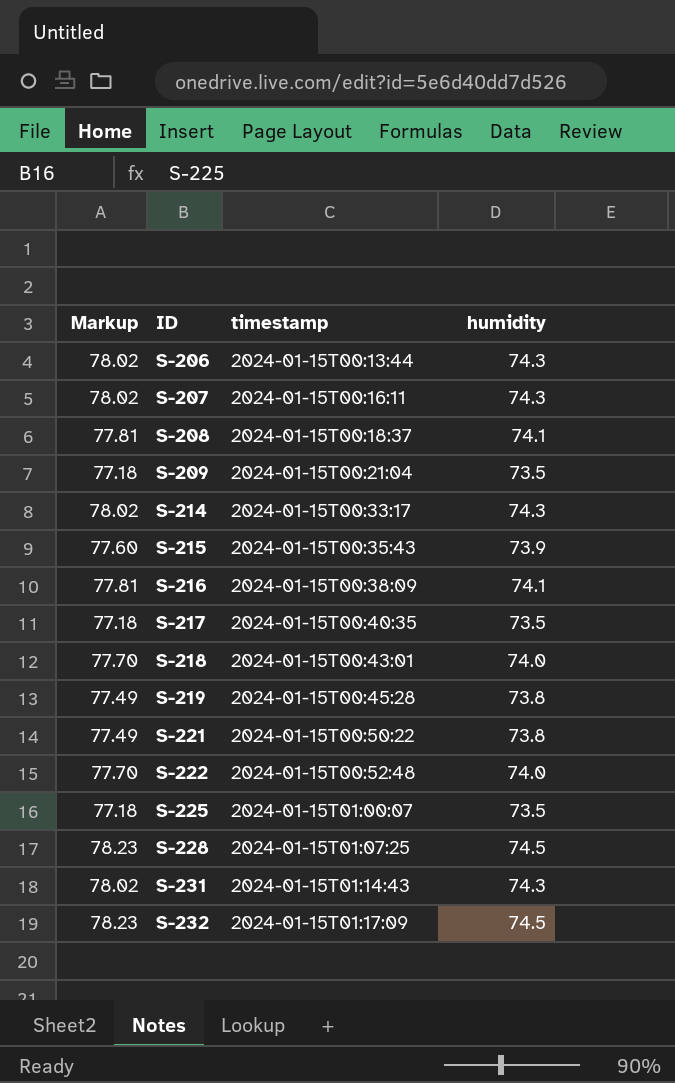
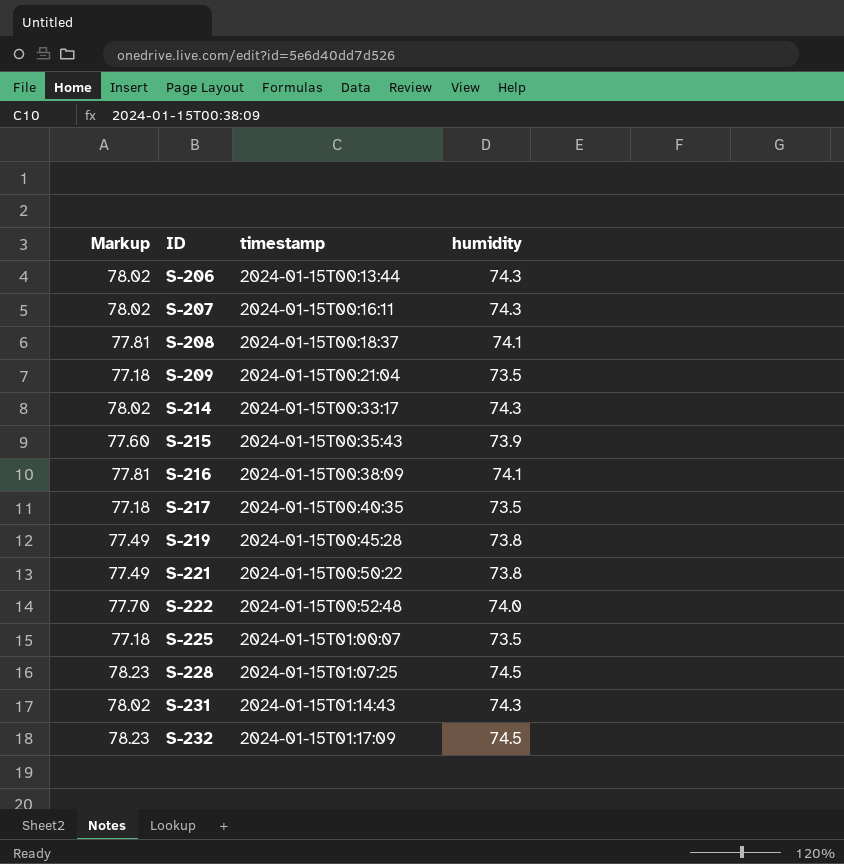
row S-218: 77.70 | 2024-01-15T00:43:01 | 74.0 -> none

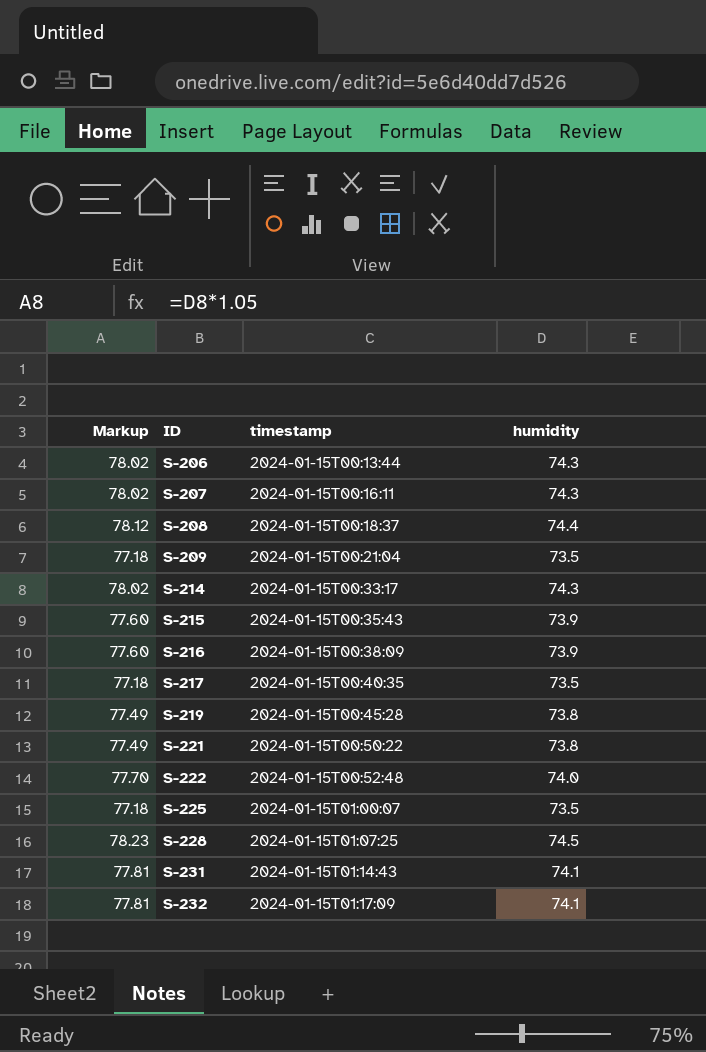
S-208 | Markup: 77.81 -> 78.12
S-208 | humidity: 74.1 -> 74.4
S-216 | Markup: 77.81 -> 77.60
S-216 | humidity: 74.1 -> 73.9
S-231 | Markup: 78.02 -> 77.81
S-231 | humidity: 74.3 -> 74.1
S-232 | Markup: 78.23 -> 77.81
S-232 | humidity: 74.5 -> 74.1

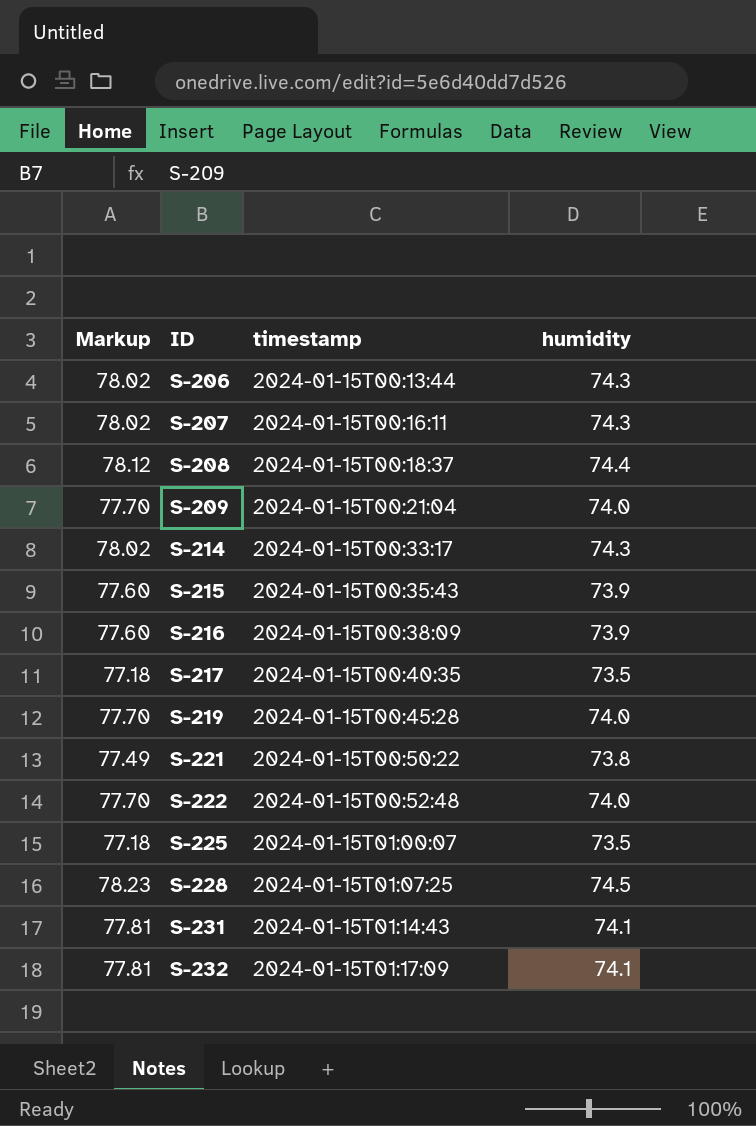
S-209 | Markup: 77.18 -> 77.70
S-209 | humidity: 73.5 -> 74.0
S-219 | Markup: 77.49 -> 77.70
S-219 | humidity: 73.8 -> 74.0

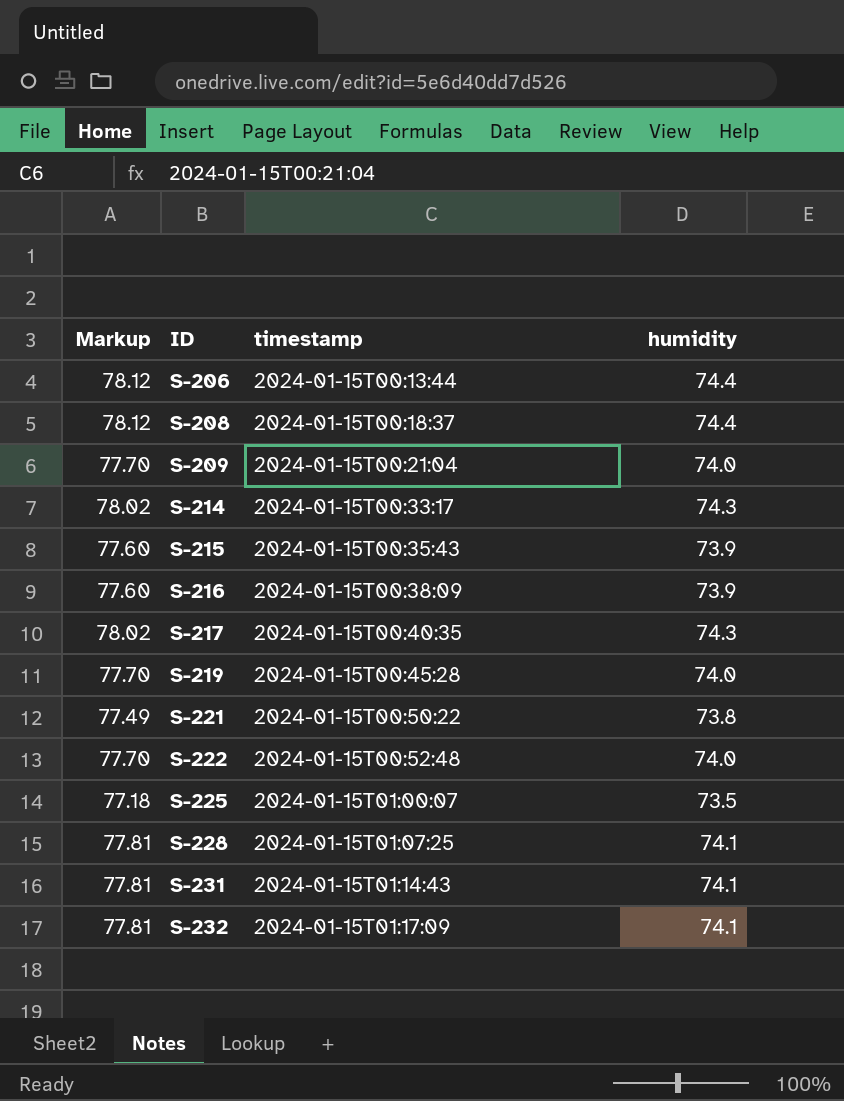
row S-207: 78.02 | 2024-01-15T00:16:11 | 74.3 -> none
S-206 | Markup: 78.02 -> 78.12
S-206 | humidity: 74.3 -> 74.4
S-217 | Markup: 77.18 -> 78.02
S-217 | humidity: 73.5 -> 74.3
S-228 | Markup: 78.23 -> 77.81
S-228 | humidity: 74.5 -> 74.1

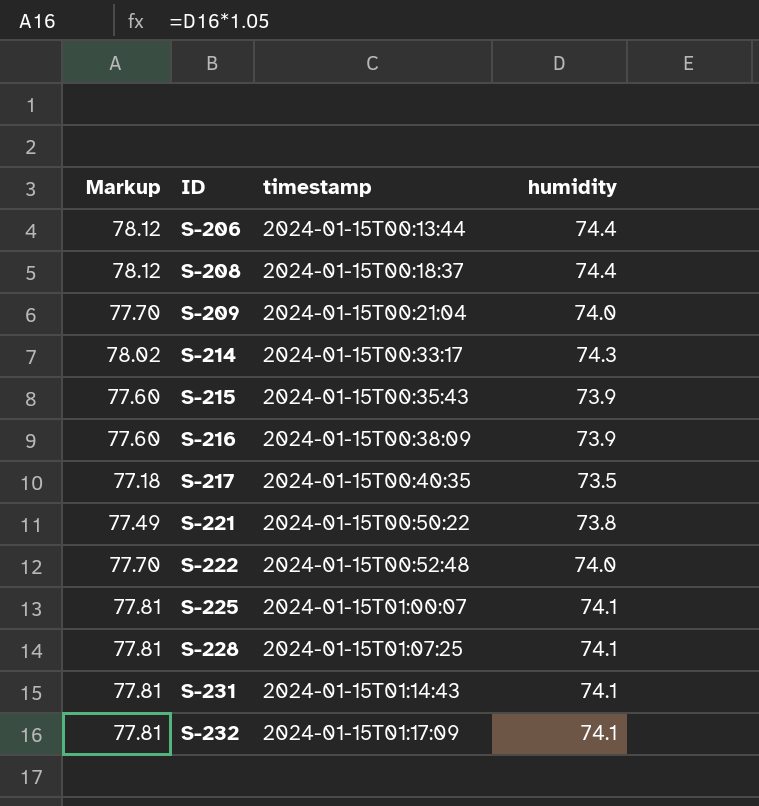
row S-219: 77.70 | 2024-01-15T00:45:28 | 74.0 -> none
S-217 | Markup: 78.02 -> 77.18
S-217 | humidity: 74.3 -> 73.5
S-225 | Markup: 77.18 -> 77.81
S-225 | humidity: 73.5 -> 74.1

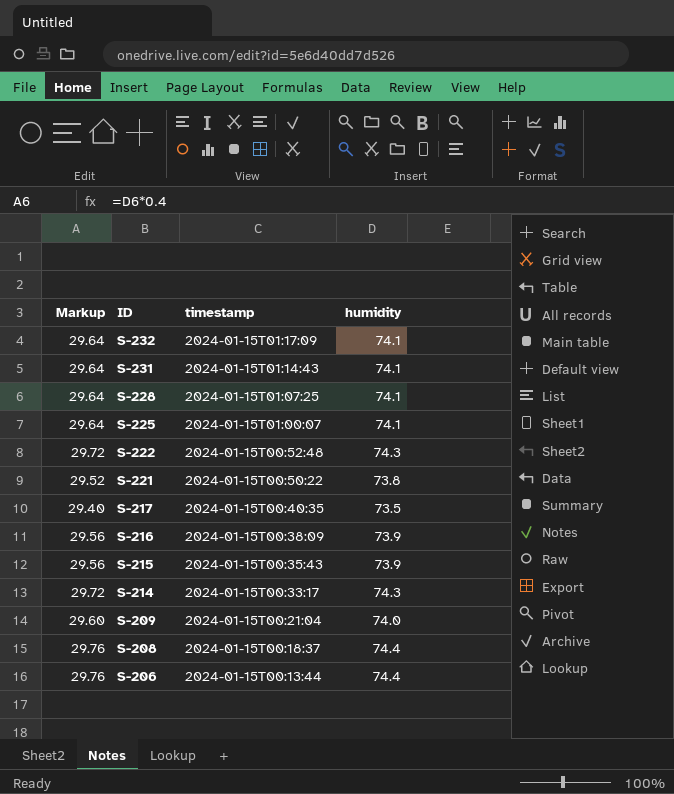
row order: ID ascending -> ID descending
column Markup | formula: [humidity] * 1.05 -> [humidity] * 0.4
S-222 | humidity: 74.0 -> 74.3

